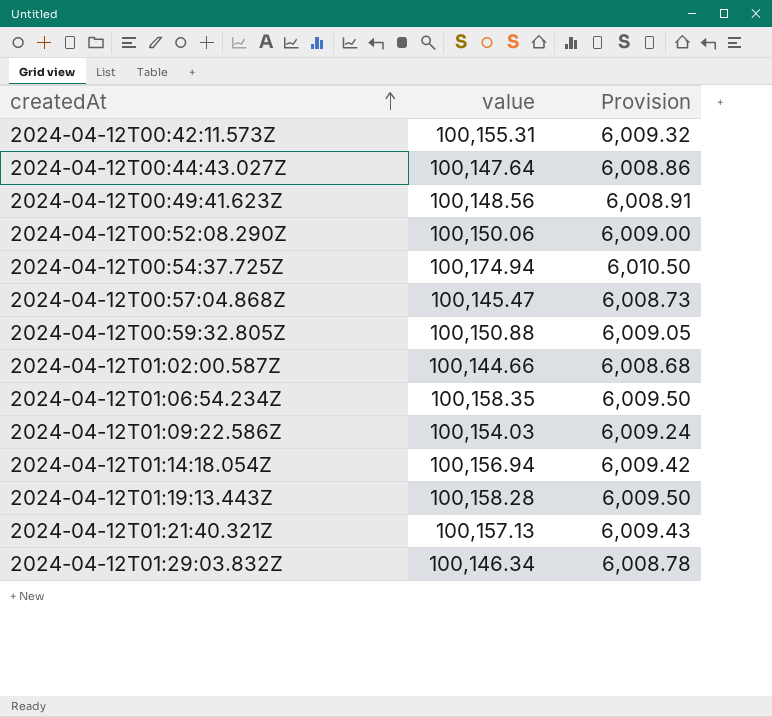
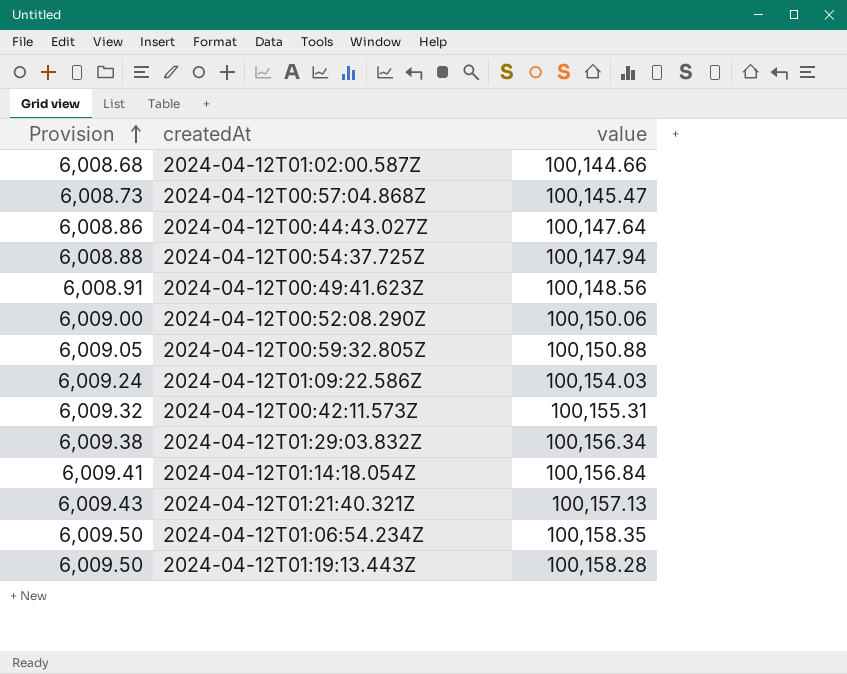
row order: createdAt ascending -> Provision ascending
column Provision | position: 3 -> 1
2024-04-12T00:54:37.725Z | Provision: 6,010.50 -> 6,008.88
2024-04-12T00:54:37.725Z | value: 100,174.94 -> 100,147.94
2024-04-12T01:29:03.832Z | Provision: 6,008.78 -> 6,009.38
2024-04-12T01:29:03.832Z | value: 100,146.34 -> 100,156.34
2024-04-12T01:14:18.054Z | Provision: 6,009.42 -> 6,009.41
2024-04-12T01:14:18.054Z | value: 100,156.94 -> 100,156.84

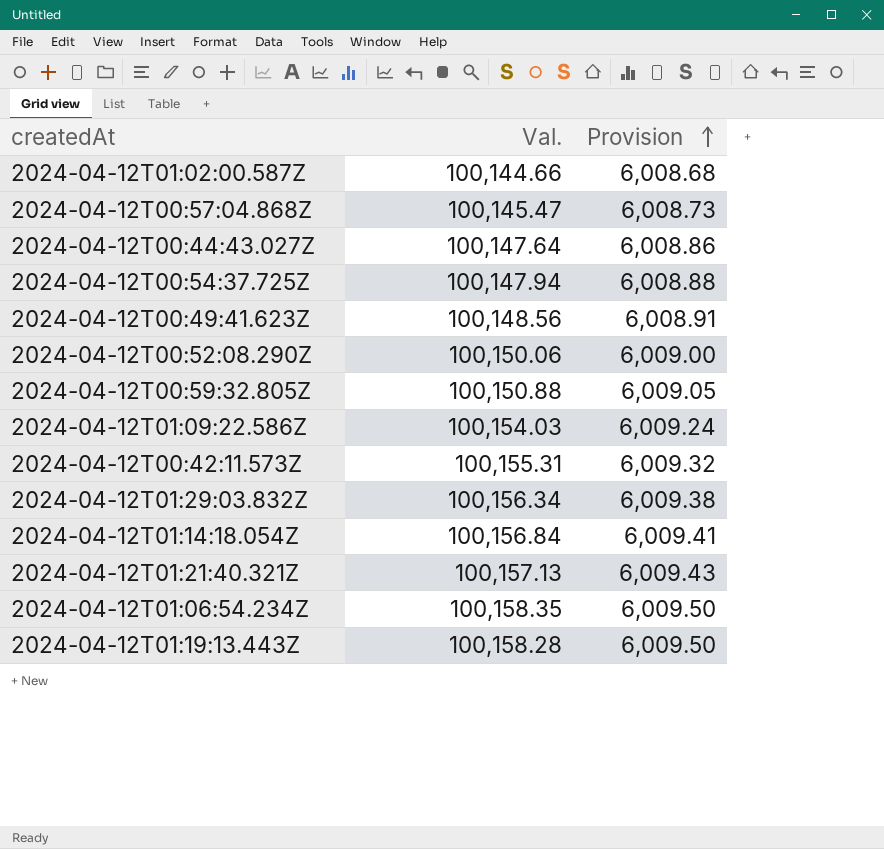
column name: value -> Val.
column Provision | position: 1 -> 3

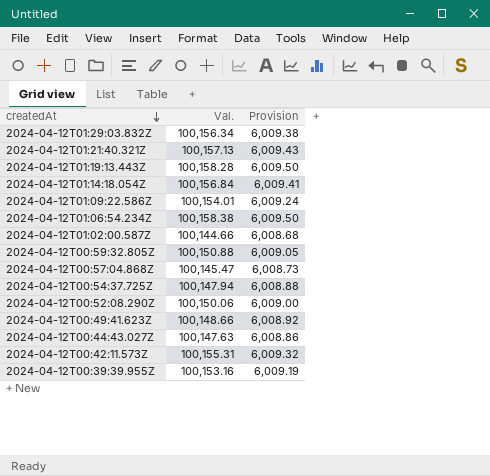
row order: Provision ascending -> createdAt descending
2024-04-12T01:09:22.586Z | Val.: 100,154.03 -> 100,154.01
2024-04-12T01:06:54.234Z | Val.: 100,158.35 -> 100,158.38
2024-04-12T00:49:41.623Z | Val.: 100,148.56 -> 100,148.66
2024-04-12T00:49:41.623Z | Provision: 6,008.91 -> 6,008.92
2024-04-12T00:44:43.027Z | Val.: 100,147.64 -> 100,147.63
row 2024-04-12T00:39:39.955Z: none -> 100,153.16 | 6,009.19

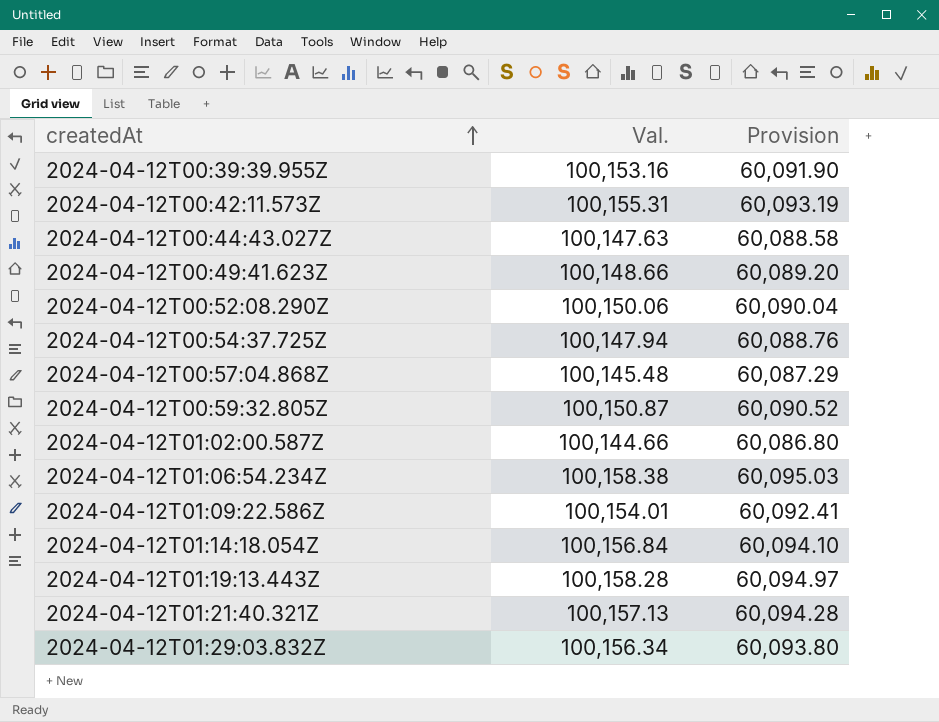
row order: createdAt descending -> createdAt ascending
column Provision | formula: [Val.] * 0.06 -> [Val.] * 0.6
2024-04-12T00:57:04.868Z | Val.: 100,145.47 -> 100,145.48
2024-04-12T00:59:32.805Z | Val.: 100,150.88 -> 100,150.87

